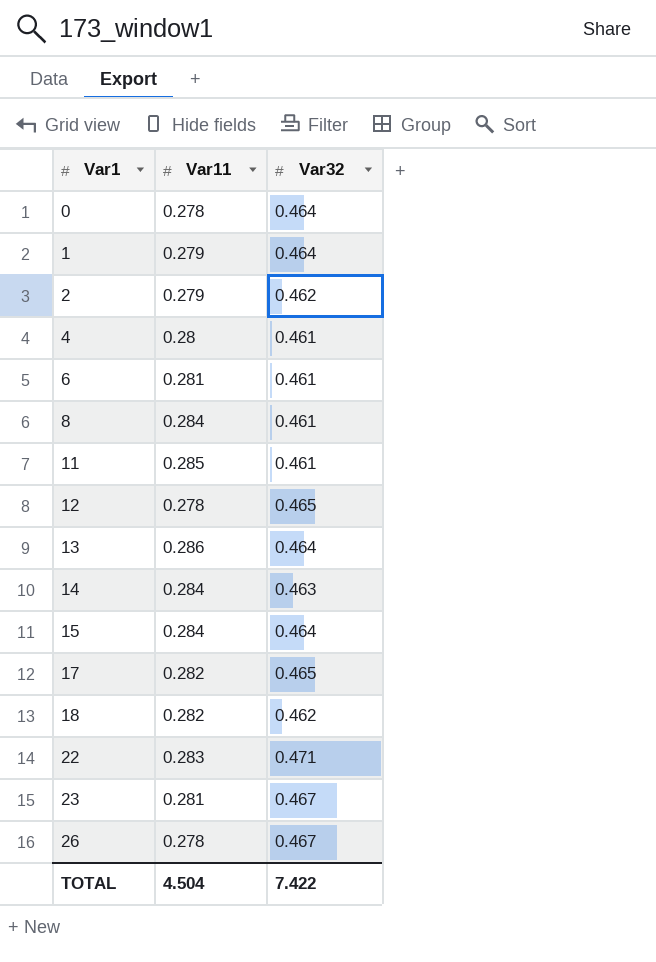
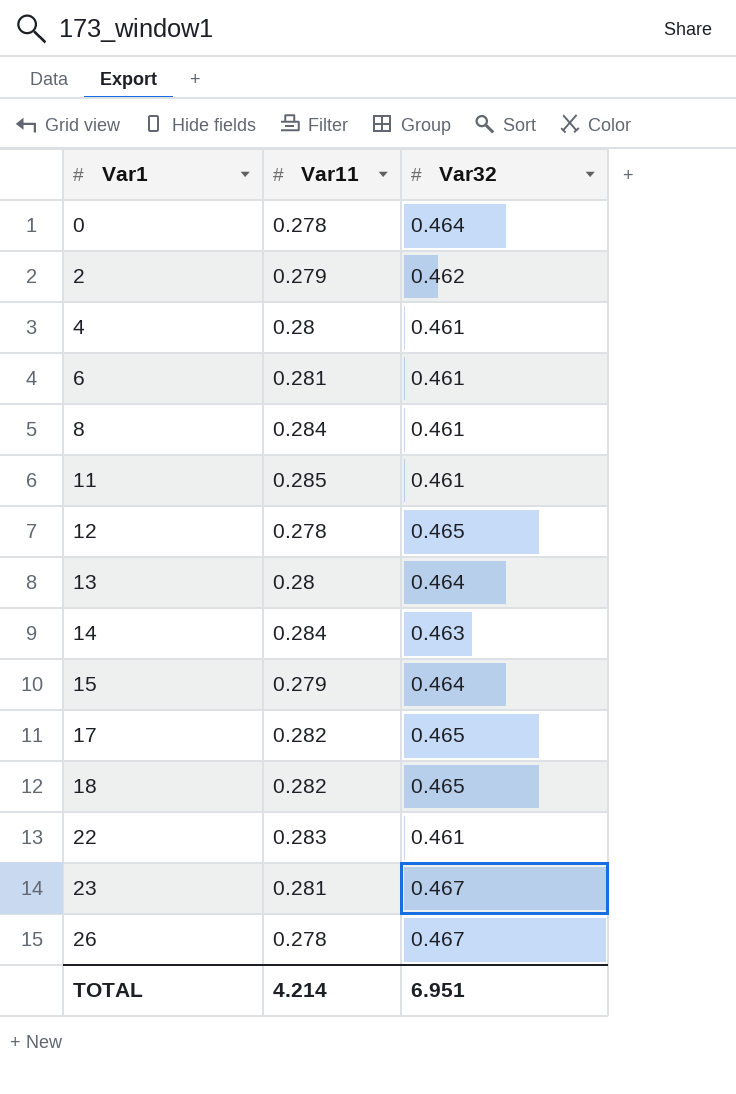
row 1: 0.279 | 0.464 -> none
13 | Var11: 0.286 -> 0.28
15 | Var11: 0.284 -> 0.279
18 | Var32: 0.462 -> 0.465
22 | Var32: 0.471 -> 0.461
TOTAL | Var11: 4.504 -> 4.214
TOTAL | Var32: 7.422 -> 6.951

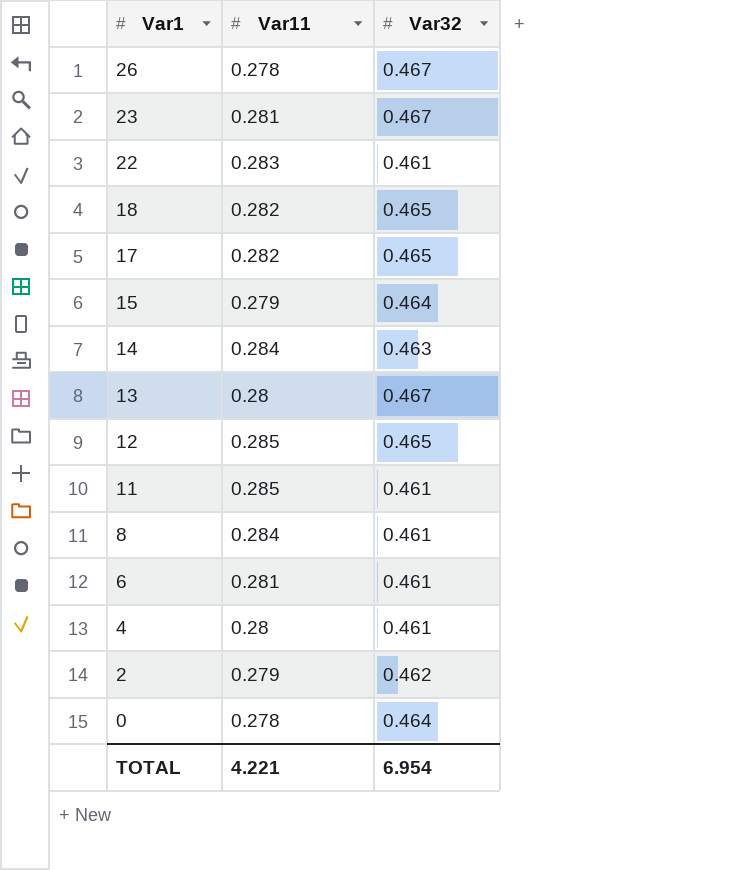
row order: Var1 ascending -> Var1 descending
13 | Var32: 0.464 -> 0.467
12 | Var11: 0.278 -> 0.285
TOTAL | Var11: 4.214 -> 4.221
TOTAL | Var32: 6.951 -> 6.954

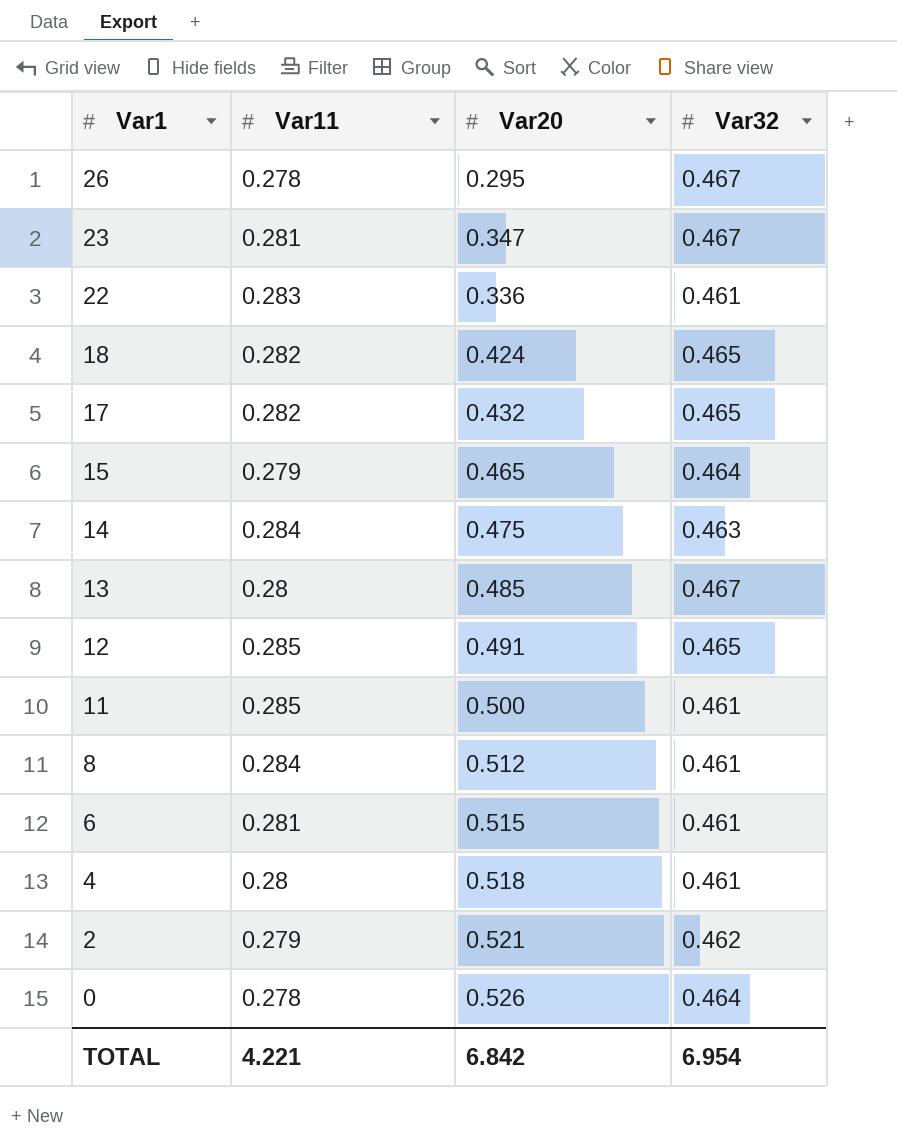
column Var20 | position: none -> 3

